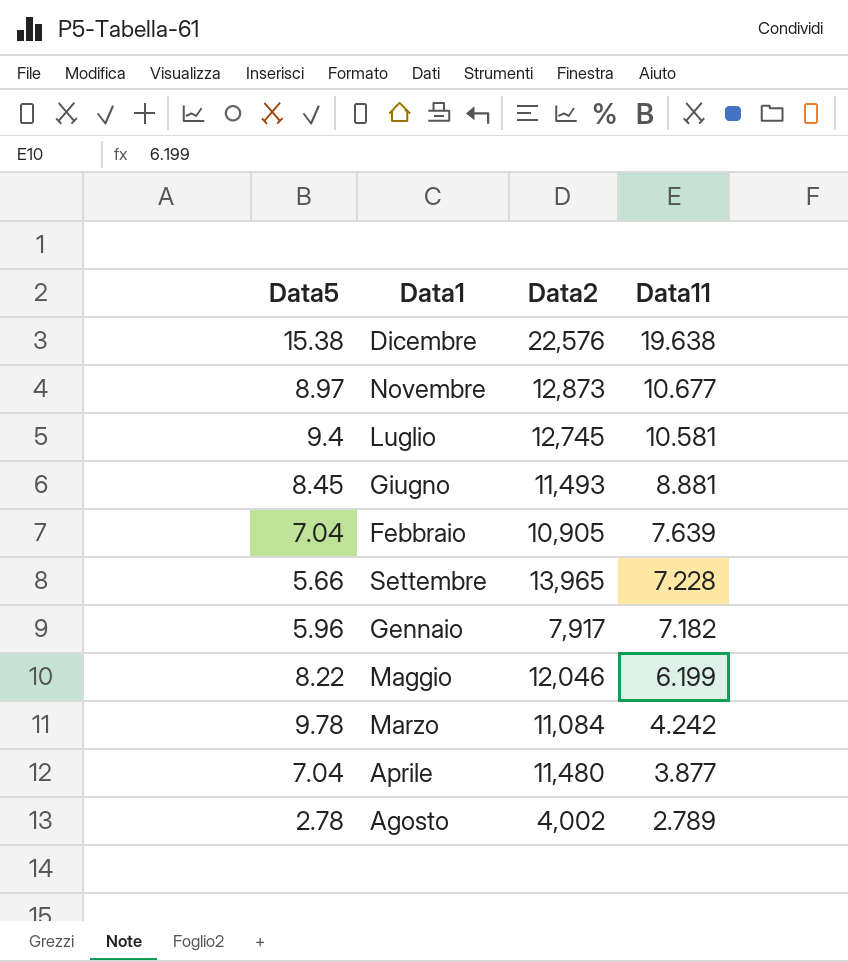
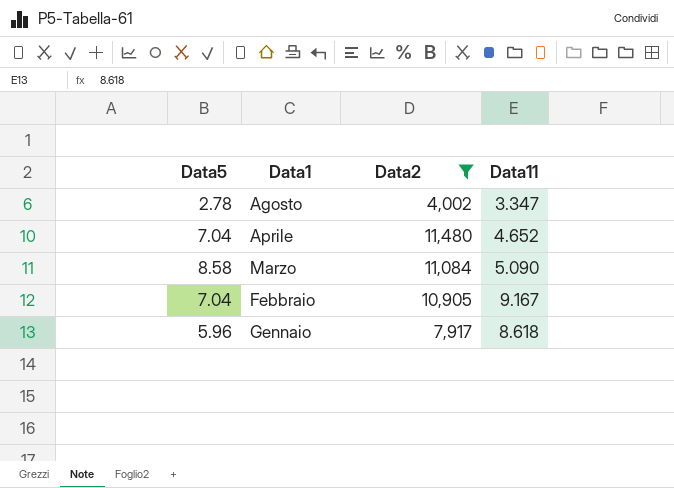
filter: none -> Data2 <= 11,480
row order: Data11 descending -> Data1 descending
Agosto | Data11: 2.789 -> 3.347
Aprile | Data11: 3.877 -> 4.652
Marzo | Data5: 9.78 -> 8.58
Marzo | Data11: 4.242 -> 5.090
Febbraio | Data11: 7.639 -> 9.167
Gennaio | Data11: 7.182 -> 8.618

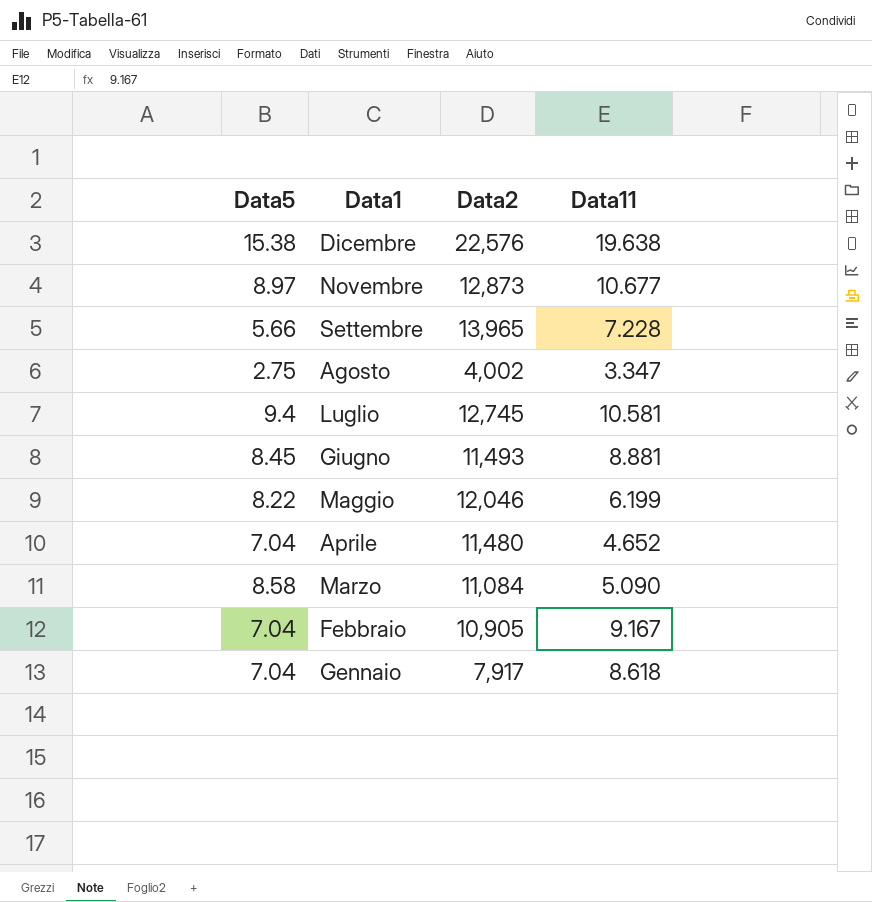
filter: Data2 <= 11,480 -> none
Agosto | Data5: 2.78 -> 2.75
Gennaio | Data5: 5.96 -> 7.04

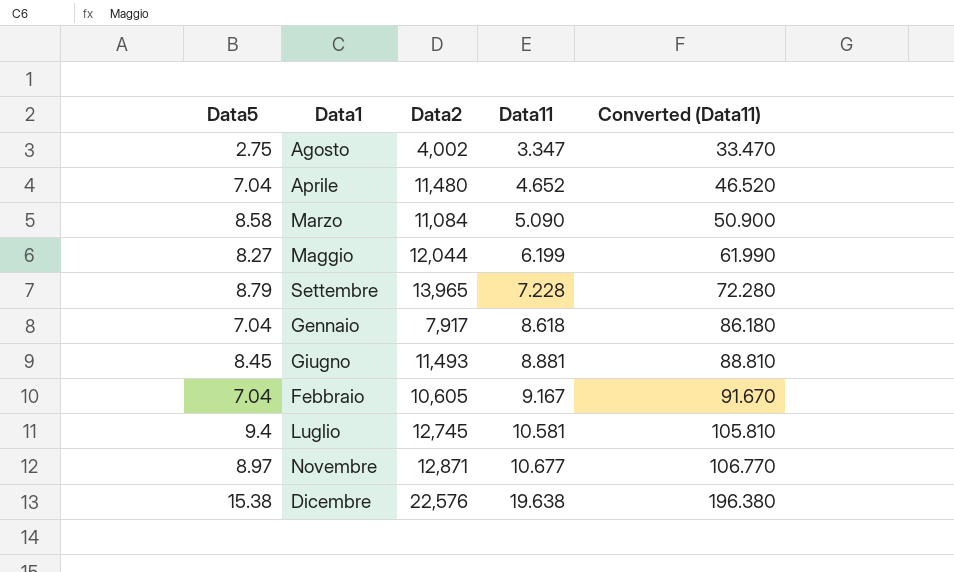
row order: Data1 descending -> Data11 ascending
column Converted (Data11) | formula: none -> [Data11] * 10
Maggio | Data5: 8.22 -> 8.27
Maggio | Data2: 12,046 -> 12,044
Settembre | Data5: 5.66 -> 8.79
Febbraio | Data2: 10,905 -> 10,605
Novembre | Data2: 12,873 -> 12,871

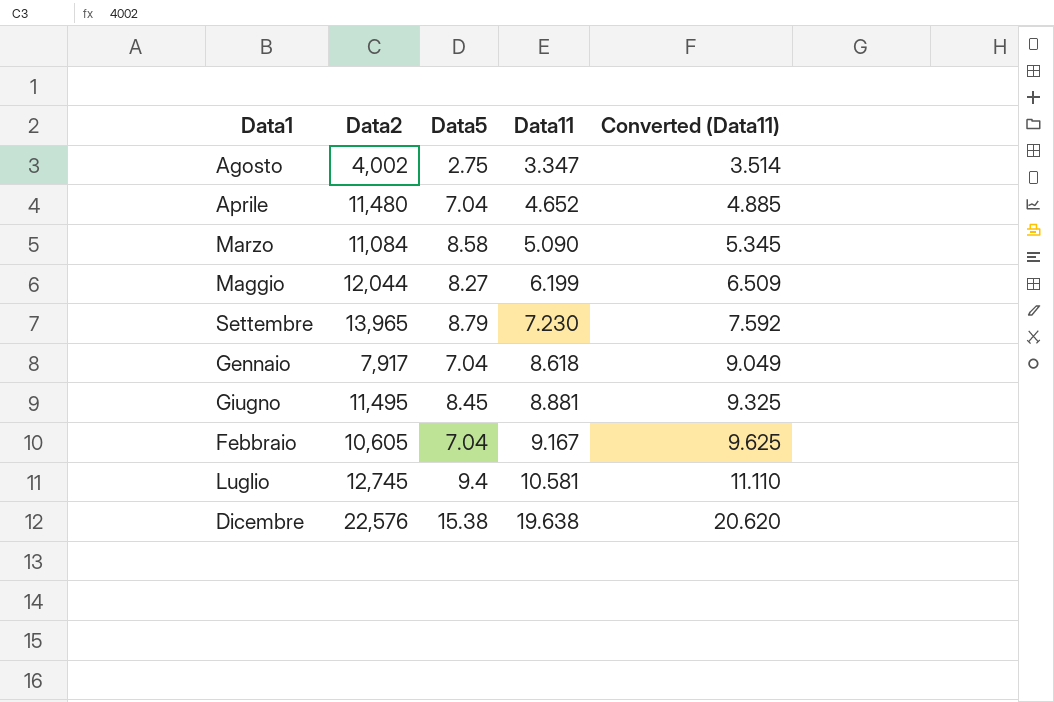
column Data5 | position: 1 -> 3
column Converted (Data11) | formula: [Data11] * 10 -> [Data11] * 1.05
row Novembre: 8.97 | 12,871 | 10.677 | 106.770 -> none
Settembre | Data11: 7.228 -> 7.230
Giugno | Data2: 11,493 -> 11,495

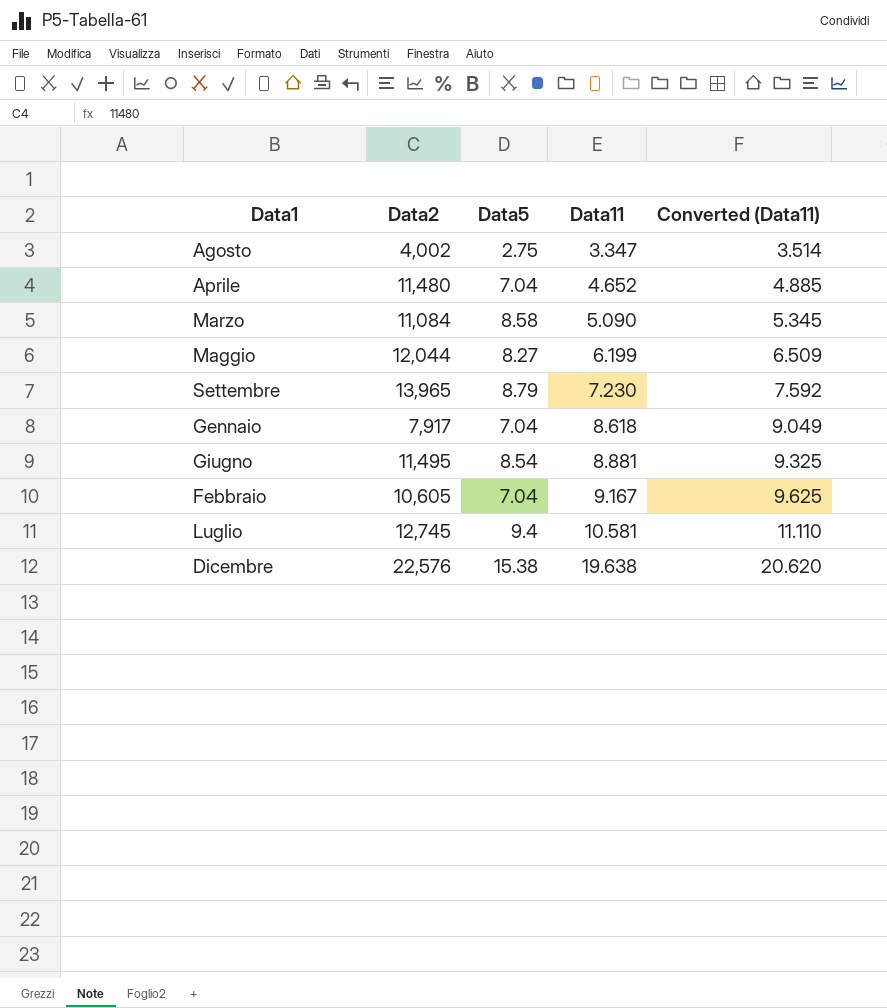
Giugno | Data5: 8.45 -> 8.54

